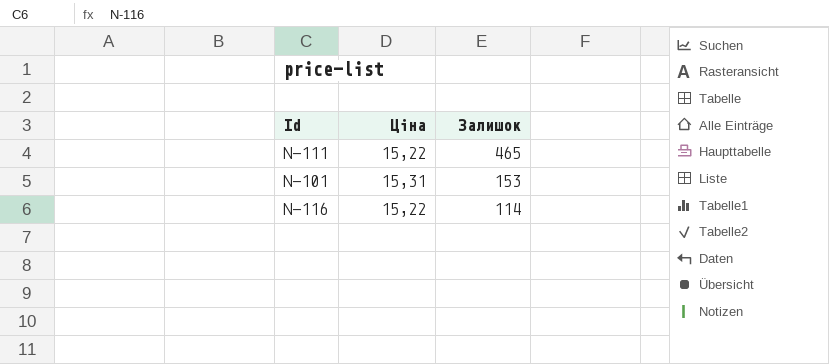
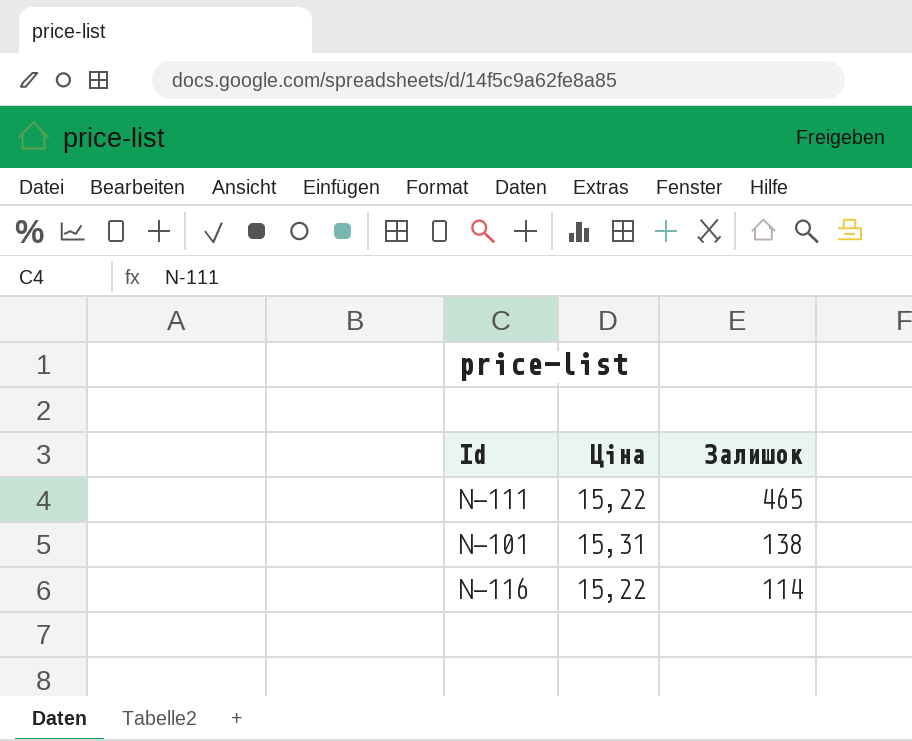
N-101 | Залишок: 153 -> 138

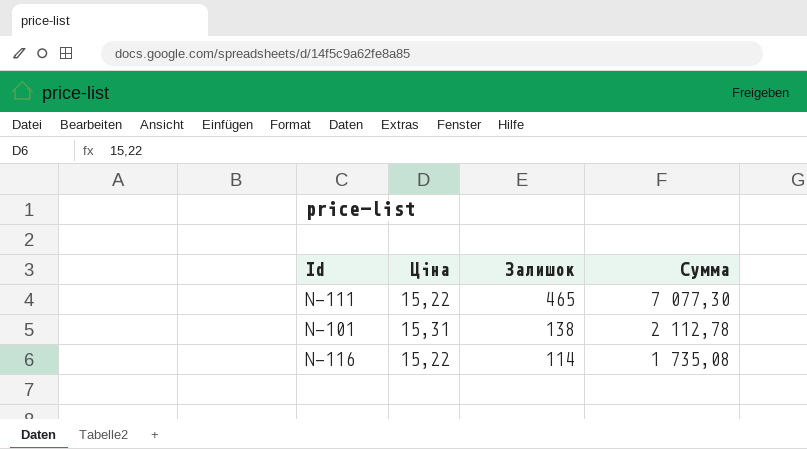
column Сумма | formula: none -> [Ціна] * [Залишок]

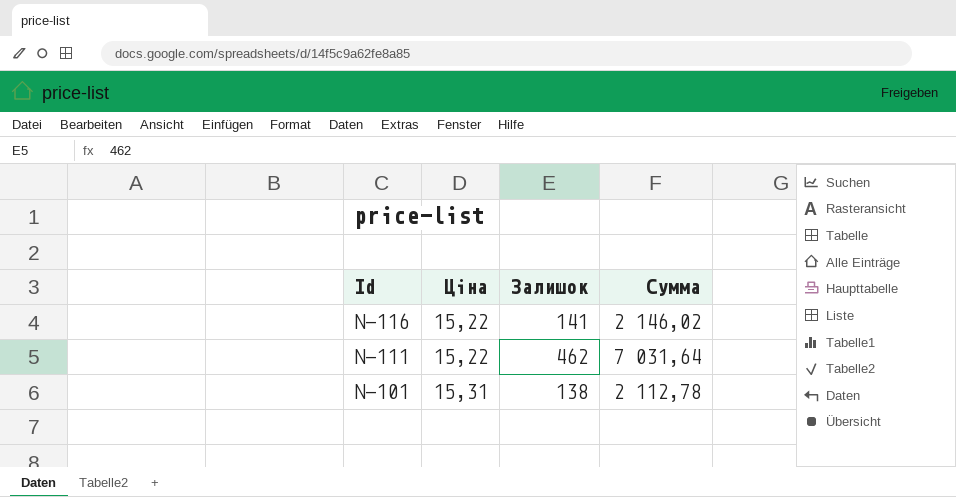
row order: Залишок descending -> Id descending
N-116 | Залишок: 114 -> 141
N-116 | Сумма: 1 735,08 -> 2 146,02
N-111 | Залишок: 465 -> 462
N-111 | Сумма: 7 077,30 -> 7 031,64

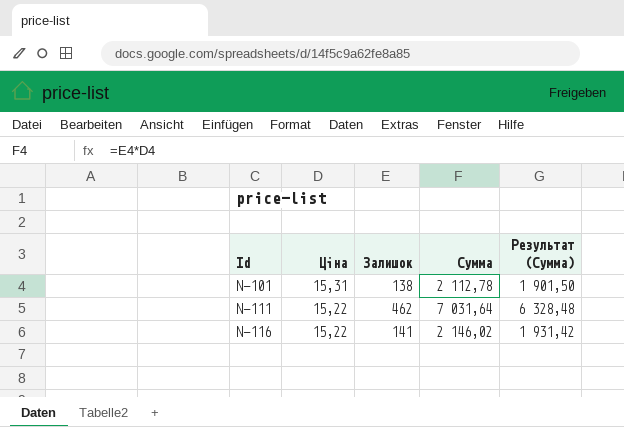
row order: Id descending -> Id ascending
column Результат (Сумма) | formula: none -> [Сумма] * 0,9

